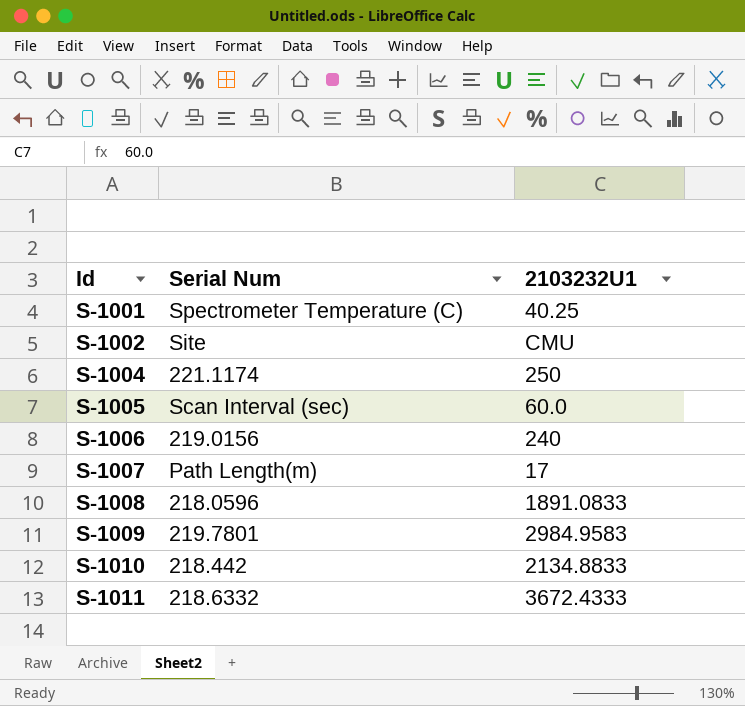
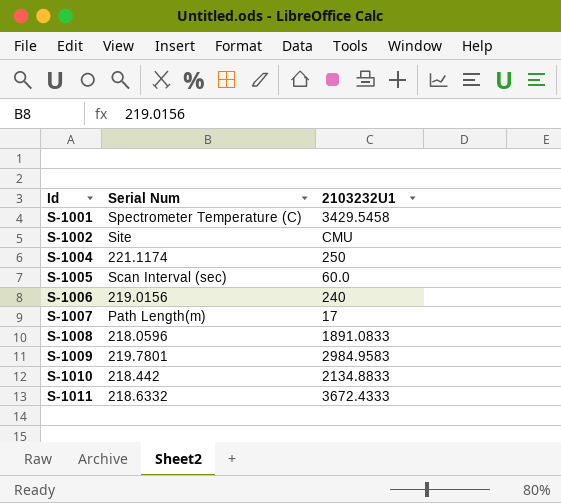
S-1001 | 2103232U1: 40.25 -> 3429.5458

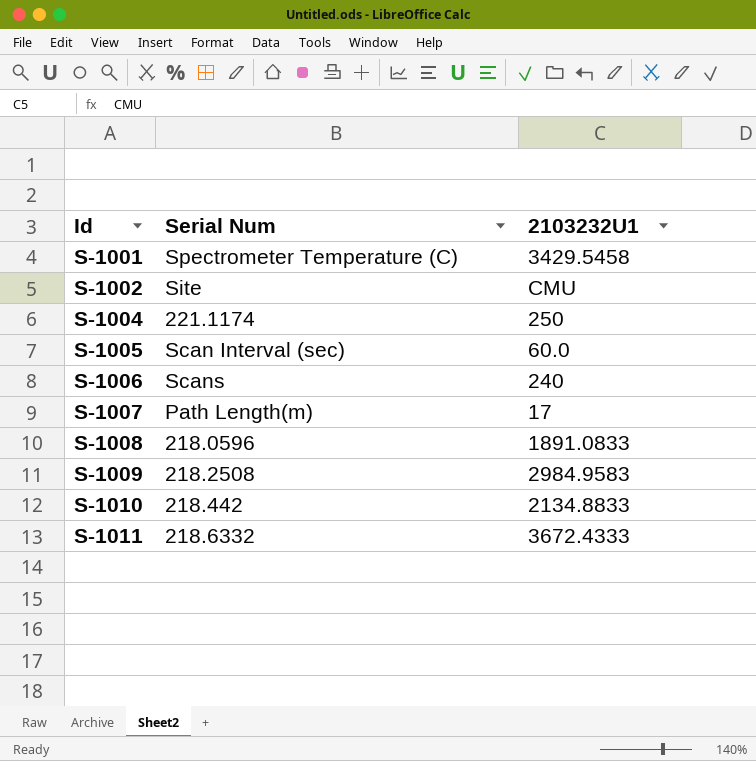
S-1006 | Serial Num: 219.0156 -> Scans
S-1009 | Serial Num: 219.7801 -> 218.2508

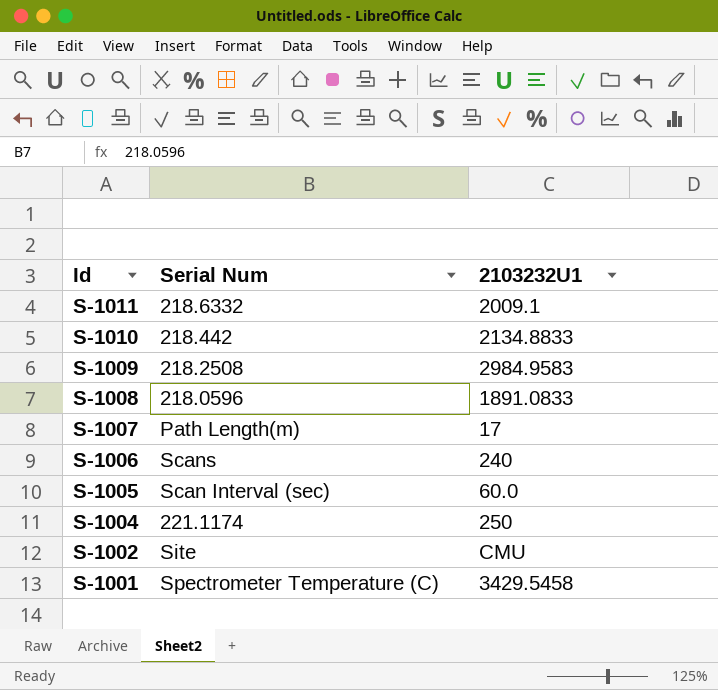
row order: Id ascending -> Id descending
S-1011 | 2103232U1: 3672.4333 -> 2009.1

